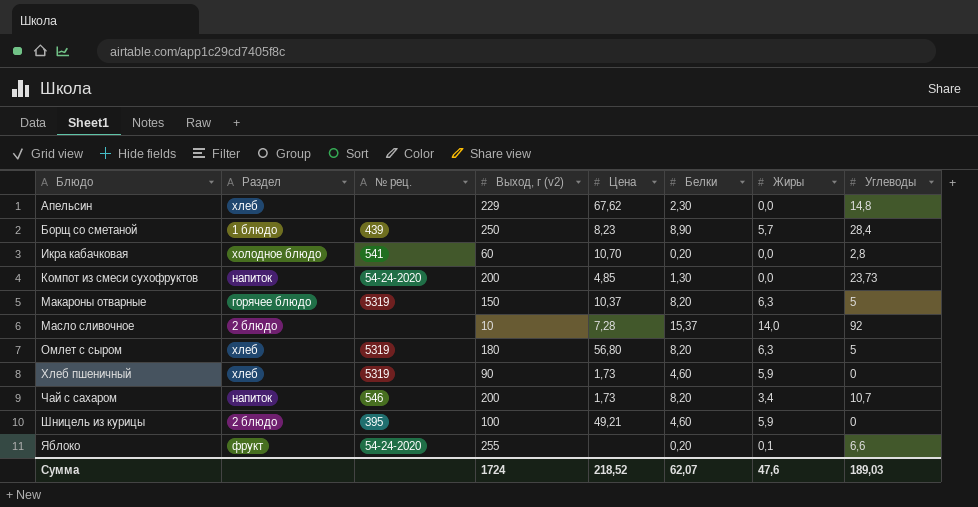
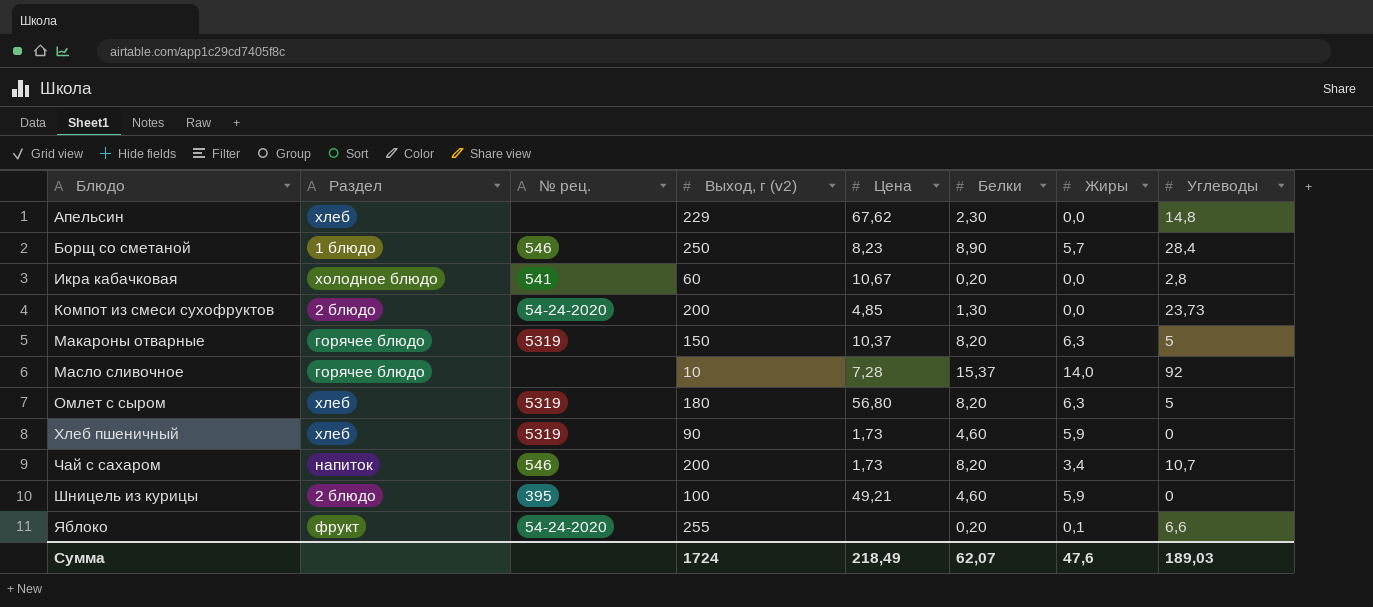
Борщ со сметаной | № рец.: 439 -> 546
Икра кабачковая | Цена: 10,70 -> 10,67
Компот из смеси сухофруктов | Раздел: напиток -> 2 блюдо
Масло сливочное | Раздел: 2 блюдо -> горячее блюдо
Сумма | Цена: 218,52 -> 218,49

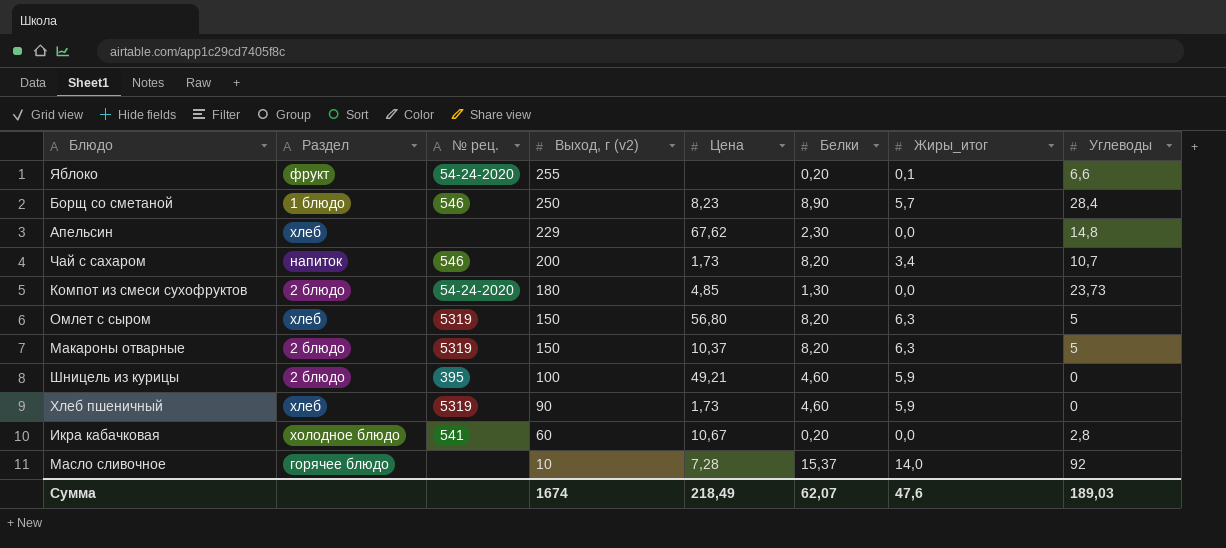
row order: Блюдо ascending -> Выход, г (v2) descending
column name: Жиры -> Жиры_итог
Компот из смеси сухофруктов | Выход, г (v2): 200 -> 180
Омлет с сыром | Выход, г (v2): 180 -> 150
Макароны отварные | Раздел: горячее блюдо -> 2 блюдо
Сумма | Выход, г (v2): 1724 -> 1674

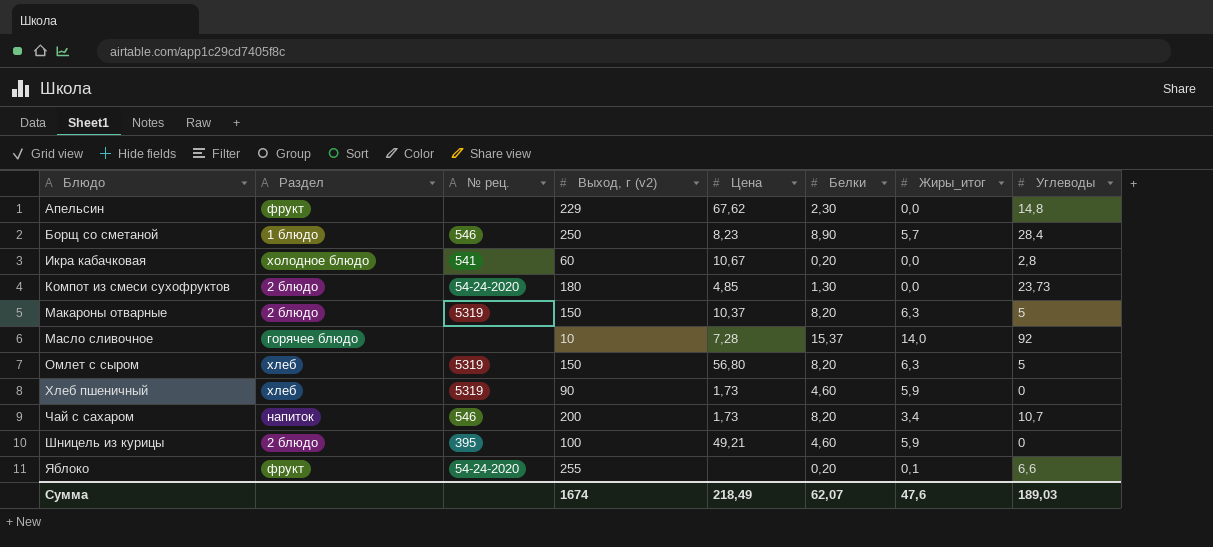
row order: Выход, г (v2) descending -> Блюдо ascending
Апельсин | Раздел: хлеб -> фрукт

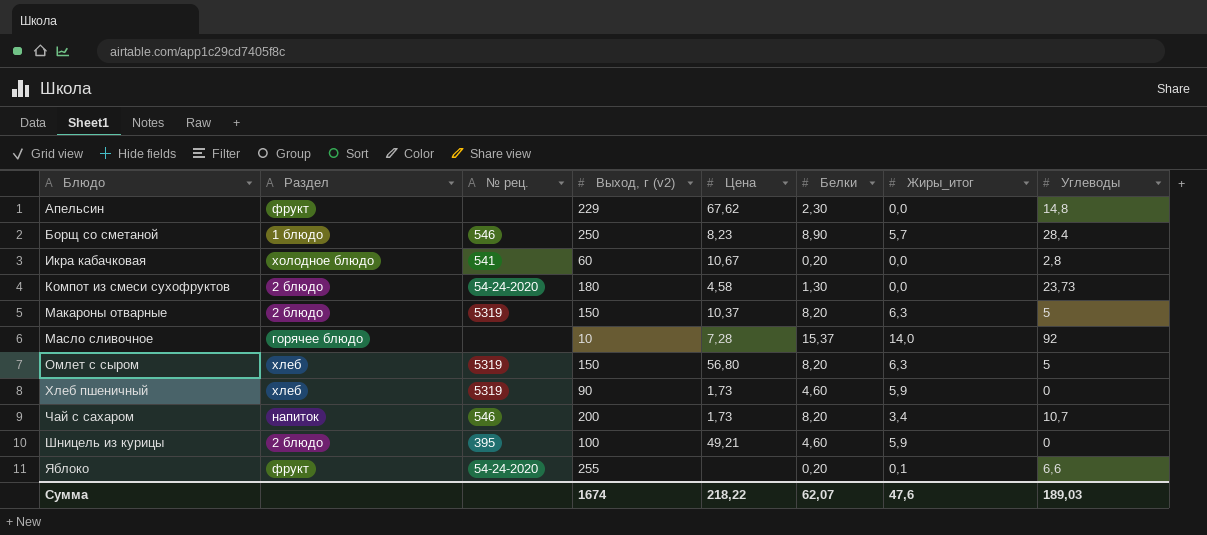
Компот из смеси сухофруктов | Цена: 4,85 -> 4,58
Сумма | Цена: 218,49 -> 218,22

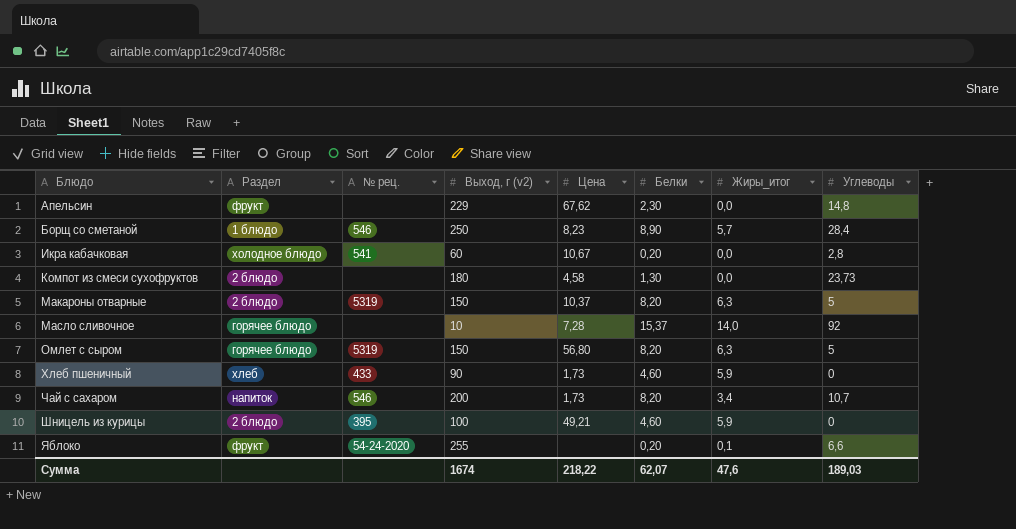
Компот из смеси сухофруктов | № рец.: 54-24-2020 -> none
Омлет с сыром | Раздел: хлеб -> горячее блюдо
Хлеб пшеничный | № рец.: 5319 -> 433

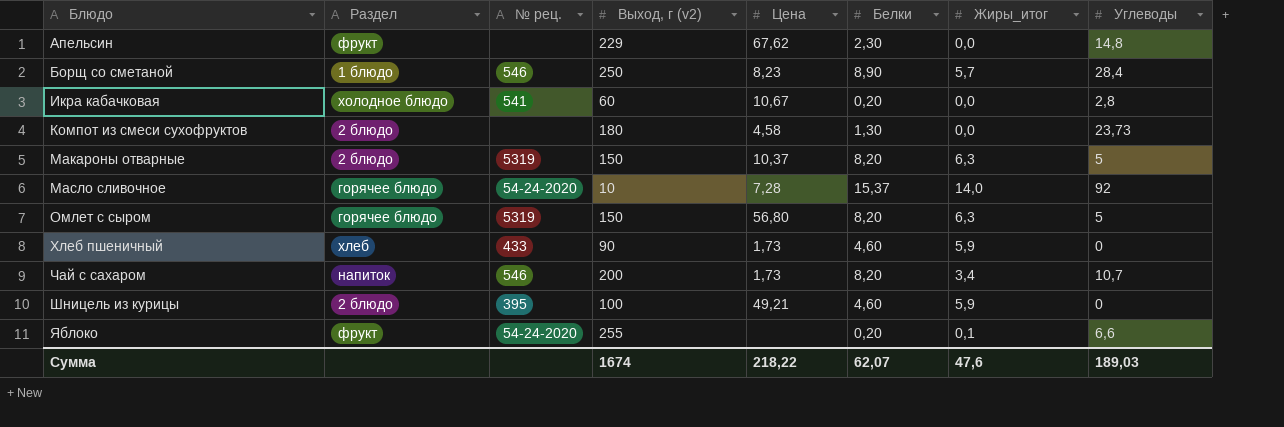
Масло сливочное | № рец.: none -> 54-24-2020

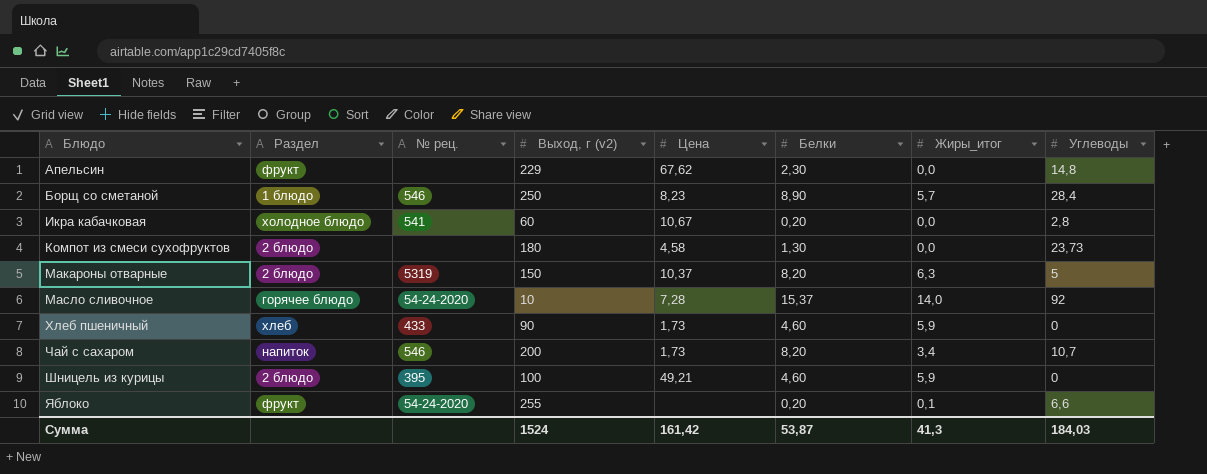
row Омлет с сыром: горячее блюдо | 5319 | 150 | 56,80 | 8,20 | 6,3 | 5 -> none
Сумма | Выход, г (v2): 1674 -> 1524
Сумма | Цена: 218,22 -> 161,42
Сумма | Белки: 62,07 -> 53,87
Сумма | Жиры_итог: 47,6 -> 41,3
Сумма | Углеводы: 189,03 -> 184,03

